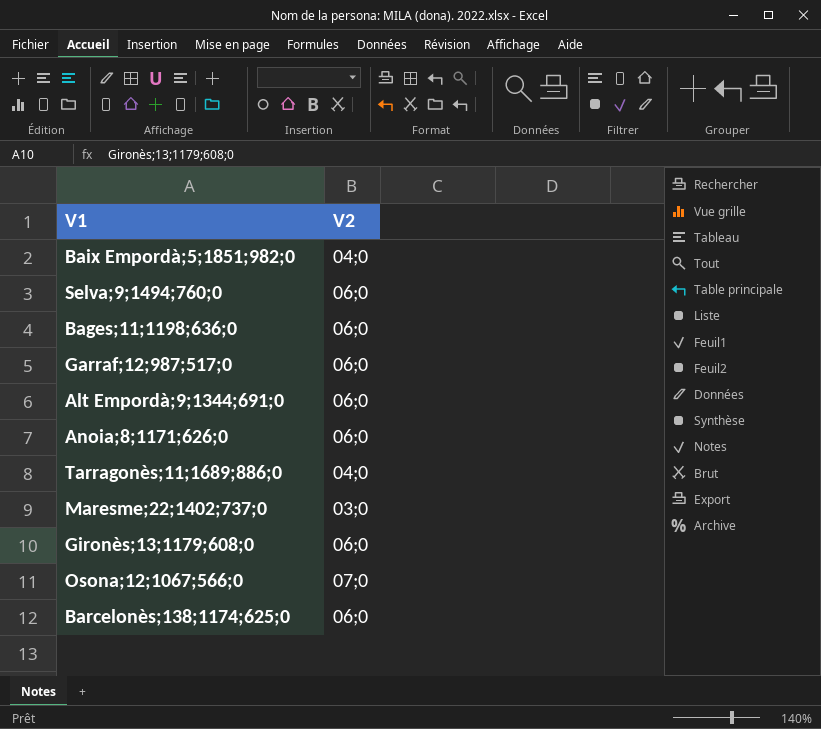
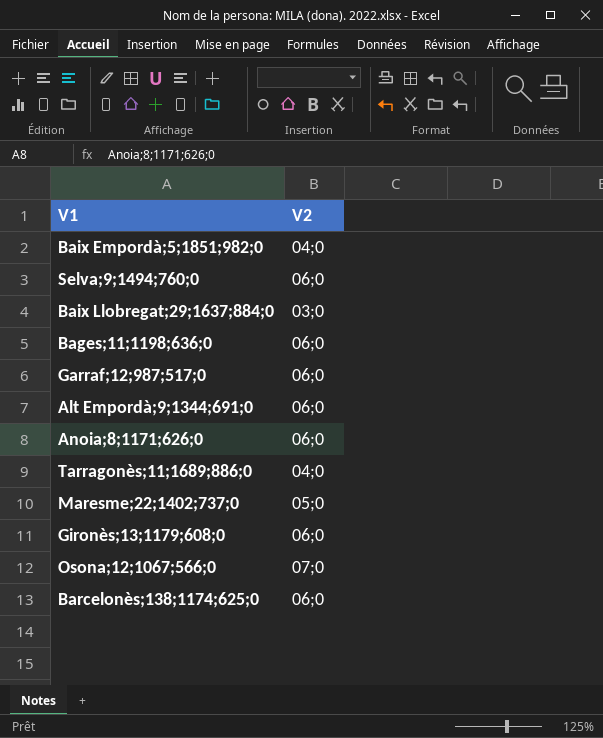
row Baix Llobregat;29;1637;884;0: none -> 03;0
Maresme;22;1402;737;0 | V2: 03;0 -> 05;0

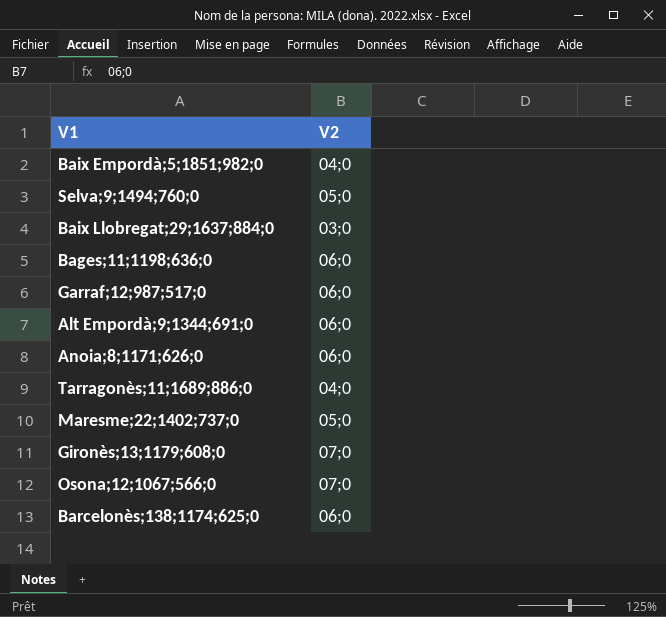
Selva;9;1494;760;0 | V2: 06;0 -> 05;0
Gironès;13;1179;608;0 | V2: 06;0 -> 07;0

